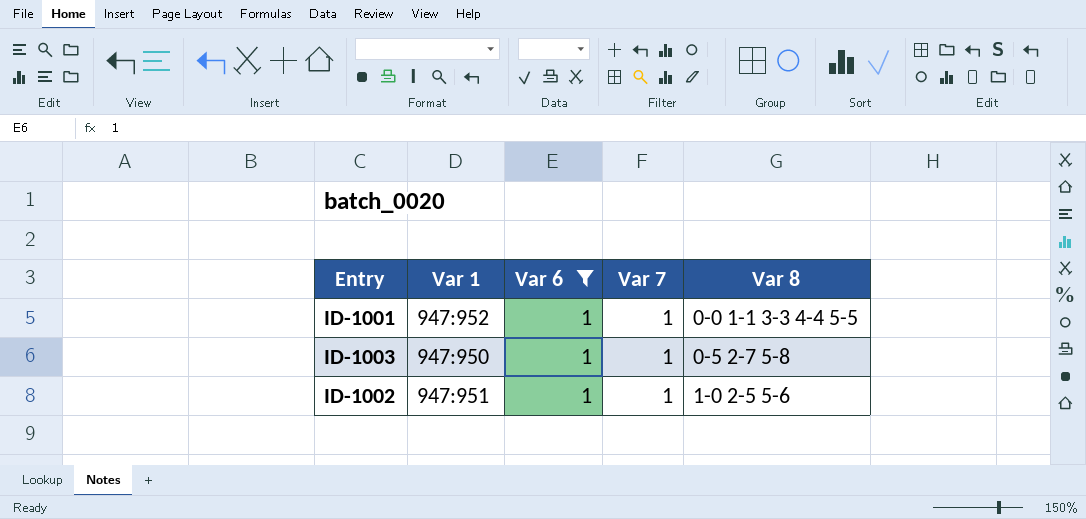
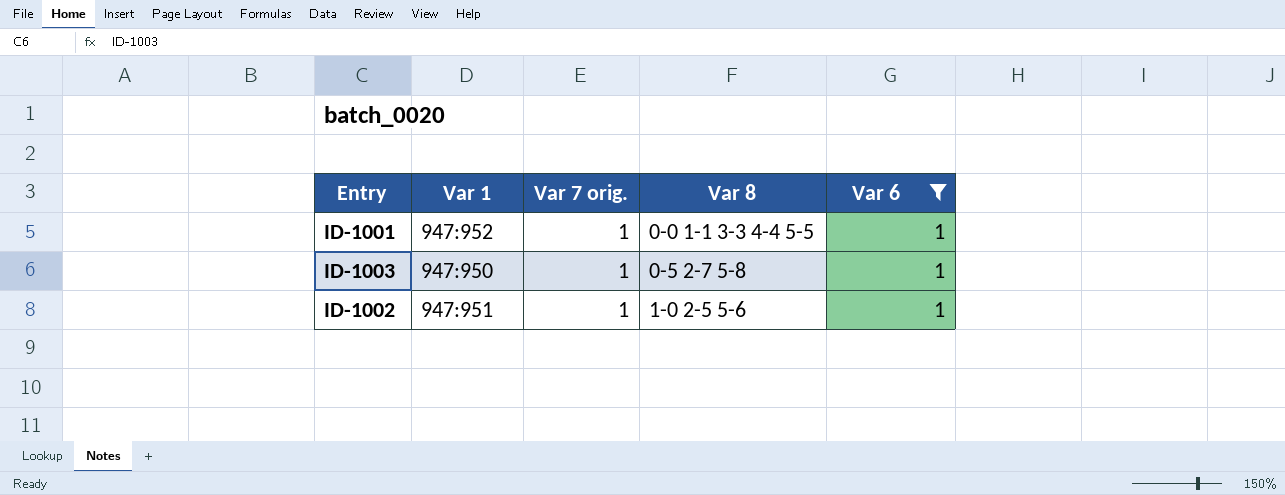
column name: Var 7 -> Var 7 orig.
column Var 6 | position: 3 -> 5

